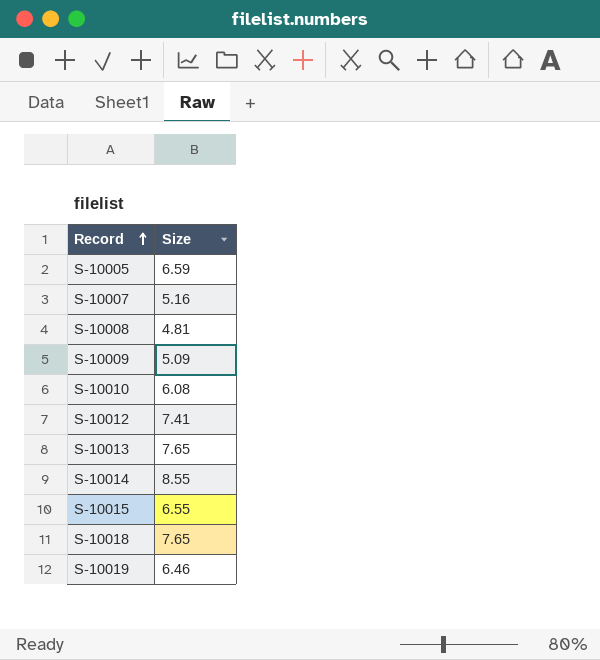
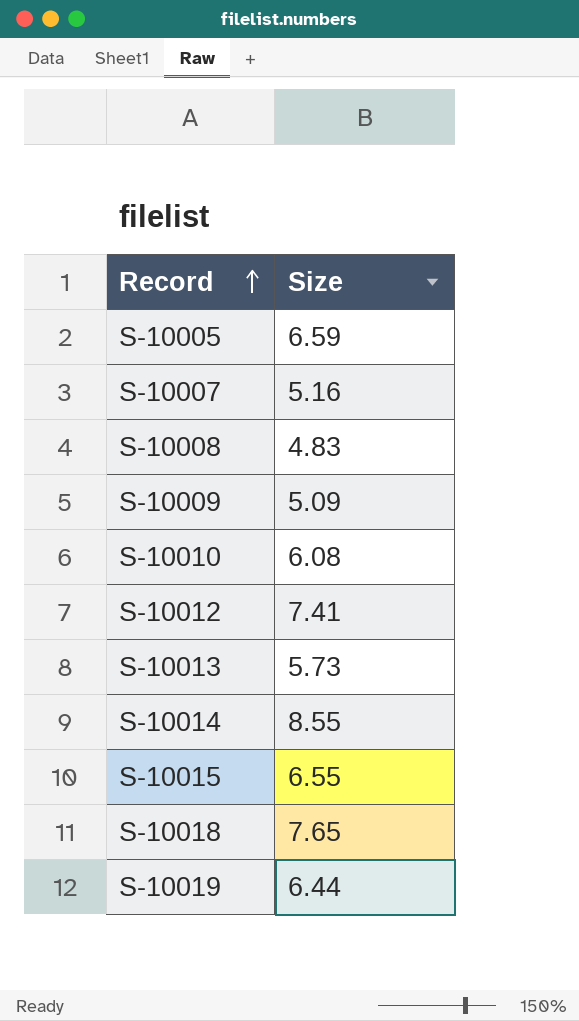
S-10008 | Size: 4.81 -> 4.83
S-10013 | Size: 7.65 -> 5.73
S-10019 | Size: 6.46 -> 6.44

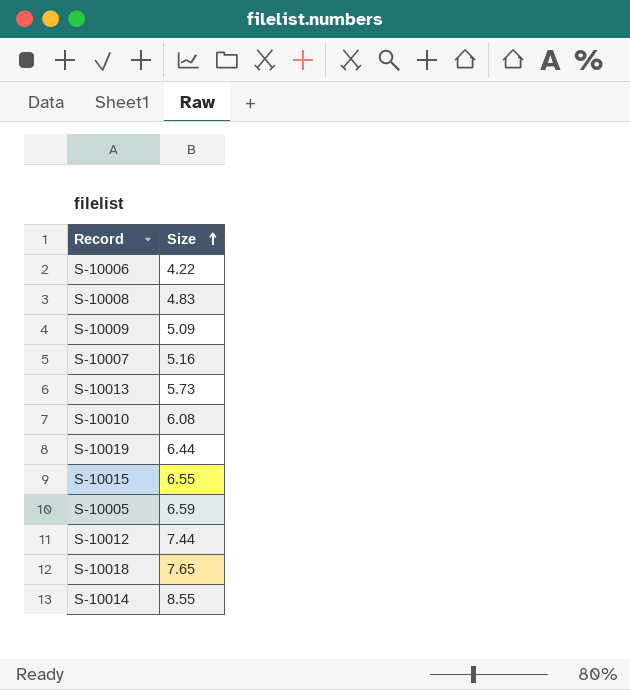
row order: Record ascending -> Size ascending
row S-10006: none -> 4.22
S-10012 | Size: 7.41 -> 7.44

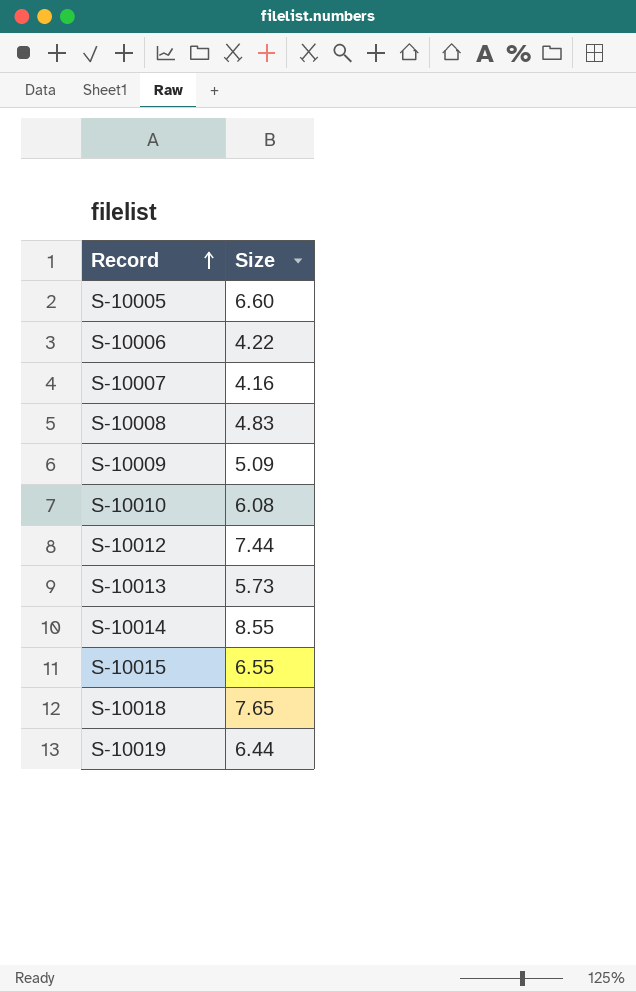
row order: Size ascending -> Record ascending
S-10005 | Size: 6.59 -> 6.60
S-10007 | Size: 5.16 -> 4.16

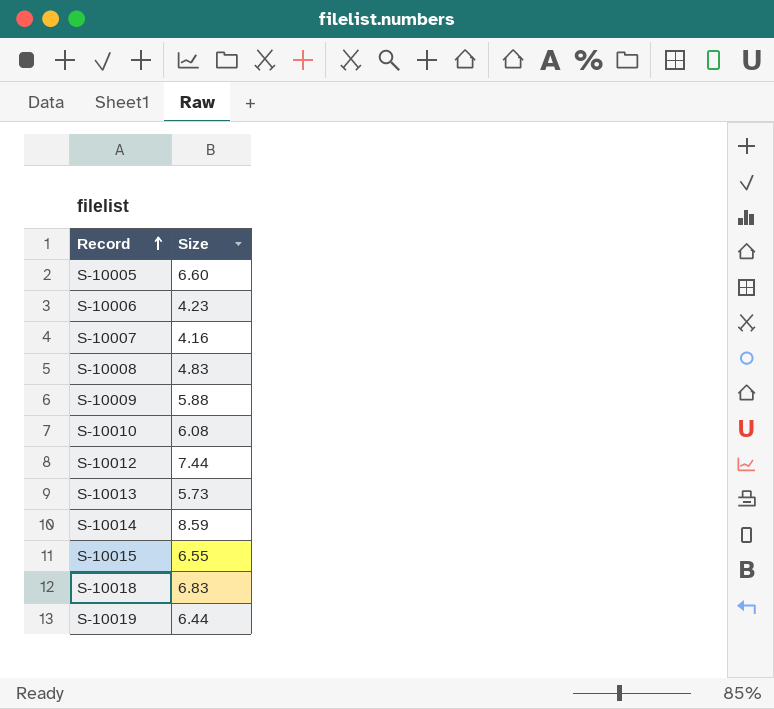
S-10006 | Size: 4.22 -> 4.23
S-10009 | Size: 5.09 -> 5.88
S-10014 | Size: 8.55 -> 8.59
S-10018 | Size: 7.65 -> 6.83

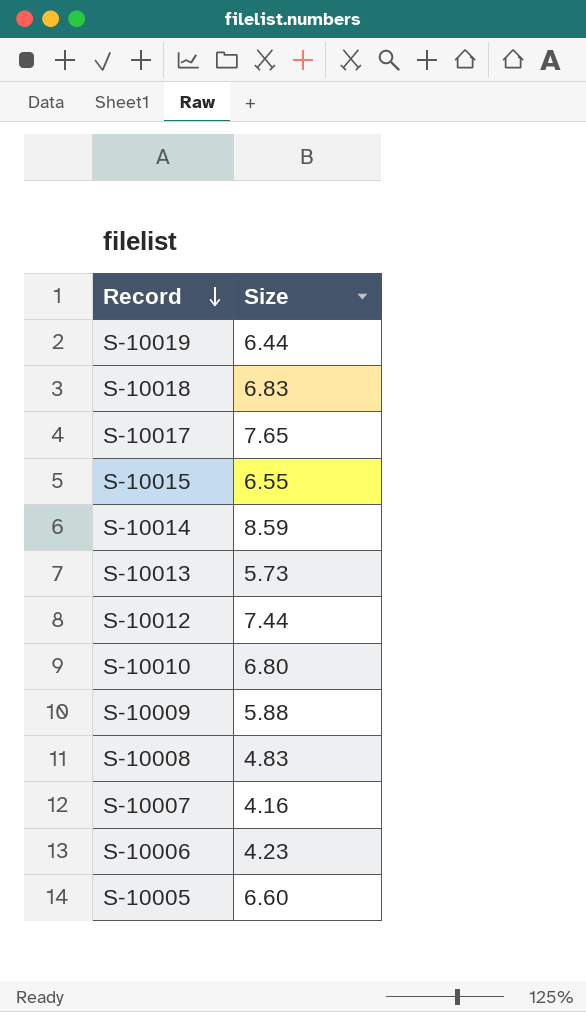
row order: Record ascending -> Record descending
row S-10017: none -> 7.65
S-10010 | Size: 6.08 -> 6.80

